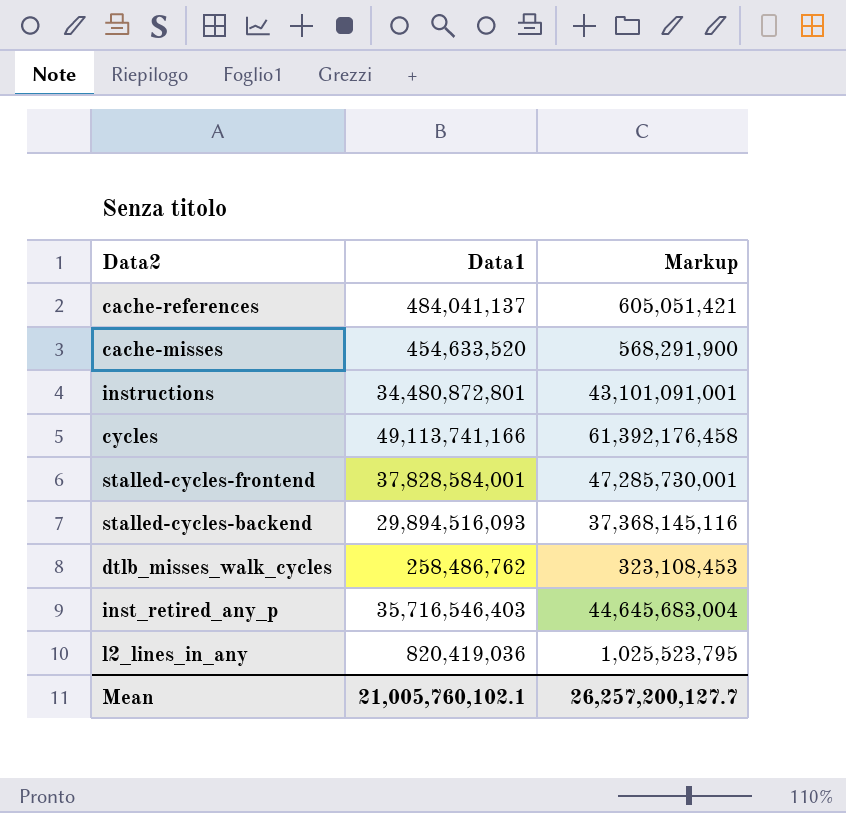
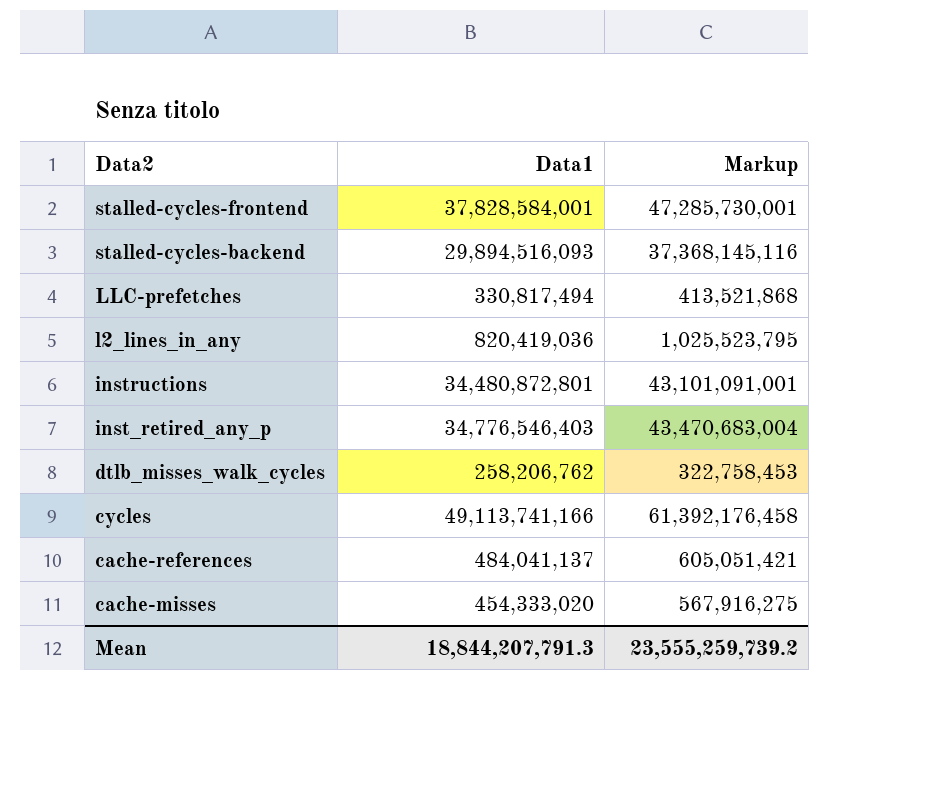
row order: none -> Data2 descending
row LLC-prefetches: none -> 330,817,494 | 413,521,868
inst_retired_any_p | Data1: 35,716,546,403 -> 34,776,546,403
inst_retired_any_p | Markup: 44,645,683,004 -> 43,470,683,004
dtlb_misses_walk_cycles | Data1: 258,486,762 -> 258,206,762
dtlb_misses_walk_cycles | Markup: 323,108,453 -> 322,758,453
cache-misses | Data1: 454,633,520 -> 454,333,020
cache-misses | Markup: 568,291,900 -> 567,916,275
Mean | Data1: 21,005,760,102.1 -> 18,844,207,791.3
Mean | Markup: 26,257,200,127.7 -> 23,555,259,739.2

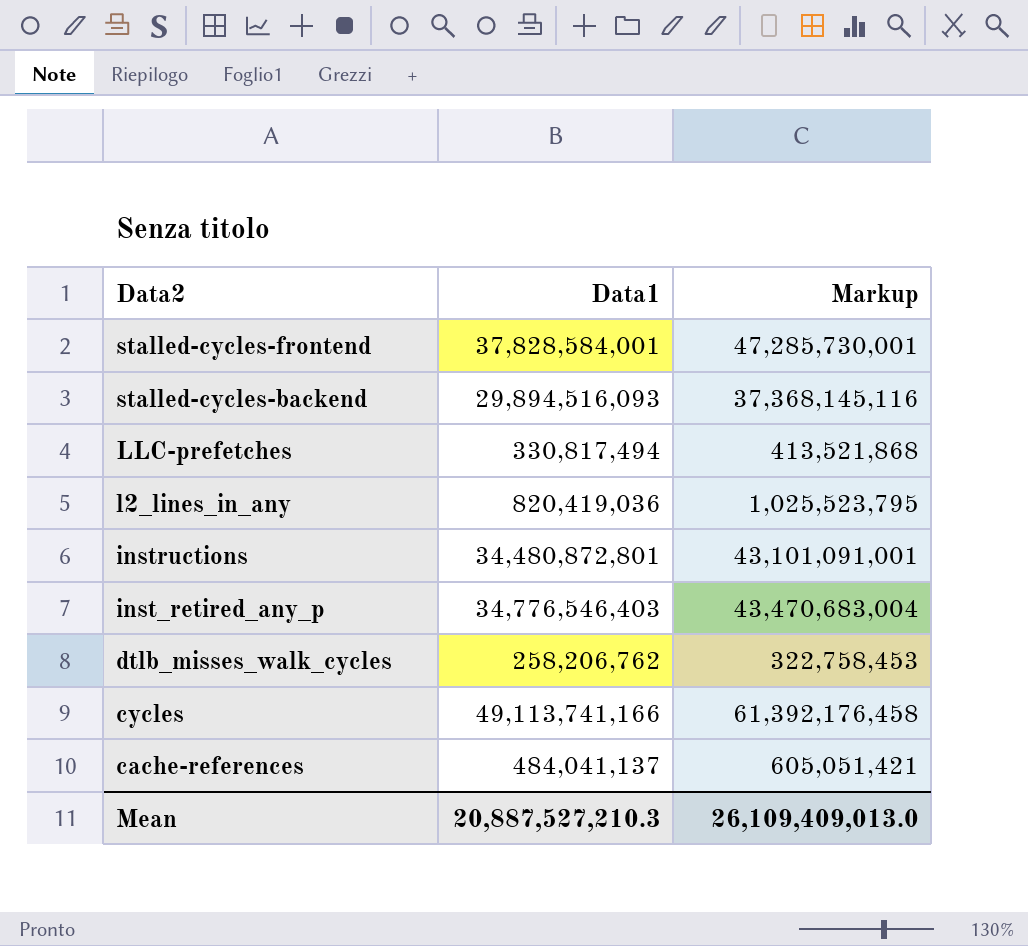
row cache-misses: 454,333,020 | 567,916,275 -> none
Mean | Data1: 18,844,207,791.3 -> 20,887,527,210.3
Mean | Markup: 23,555,259,739.2 -> 26,109,409,013.0

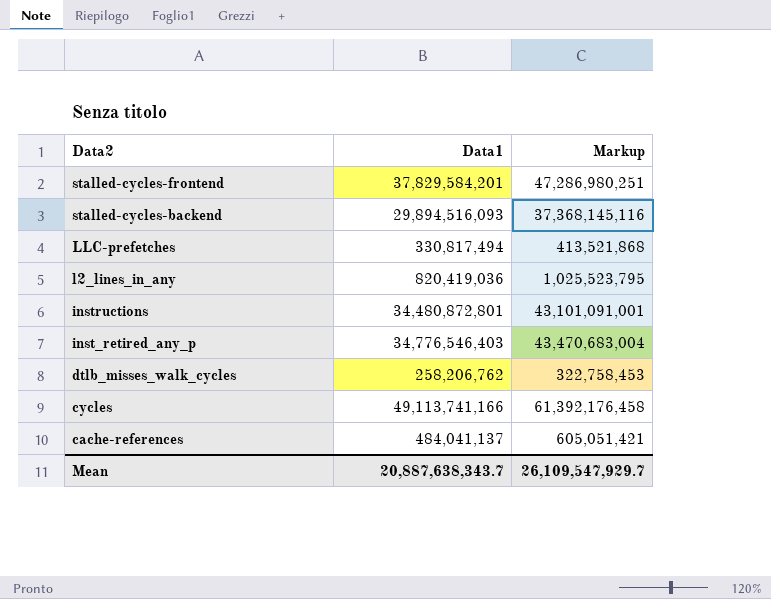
stalled-cycles-frontend | Data1: 37,828,584,001 -> 37,829,584,201
stalled-cycles-frontend | Markup: 47,285,730,001 -> 47,286,980,251
Mean | Data1: 20,887,527,210.3 -> 20,887,638,343.7
Mean | Markup: 26,109,409,013.0 -> 26,109,547,929.7

